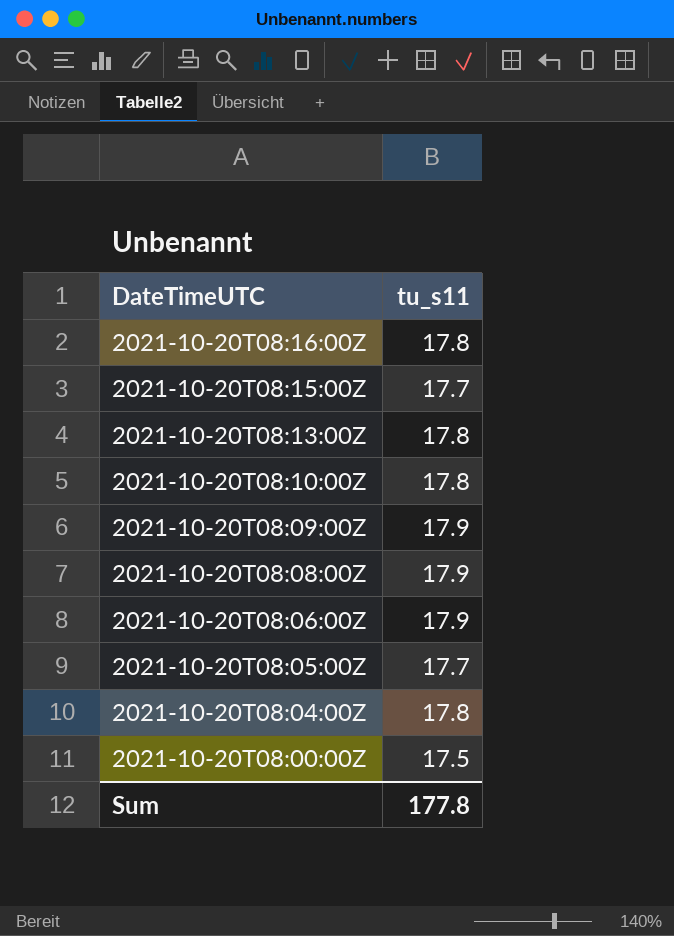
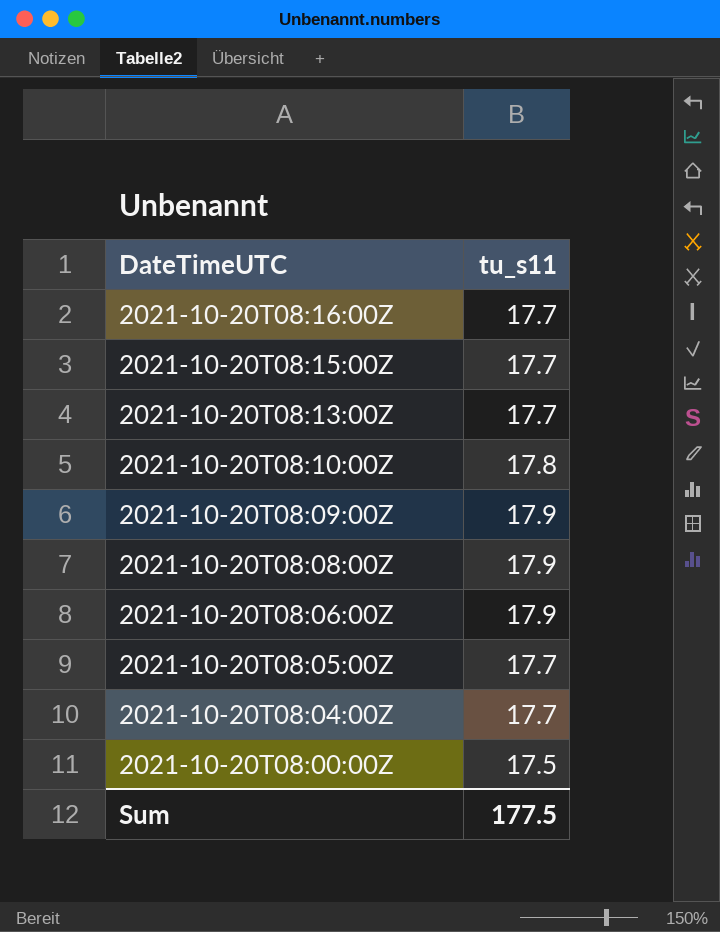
2021-10-20T08:16:00Z | tu_s11: 17.8 -> 17.7
2021-10-20T08:13:00Z | tu_s11: 17.8 -> 17.7
2021-10-20T08:04:00Z | tu_s11: 17.8 -> 17.7
Sum | tu_s11: 177.8 -> 177.5

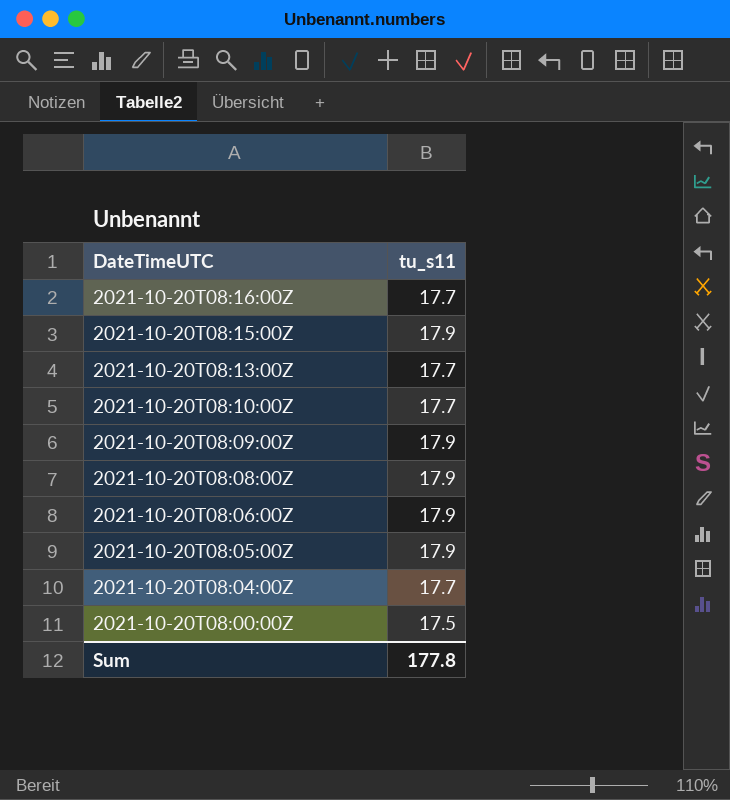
2021-10-20T08:15:00Z | tu_s11: 17.7 -> 17.9
2021-10-20T08:10:00Z | tu_s11: 17.8 -> 17.7
2021-10-20T08:05:00Z | tu_s11: 17.7 -> 17.9
Sum | tu_s11: 177.5 -> 177.8

